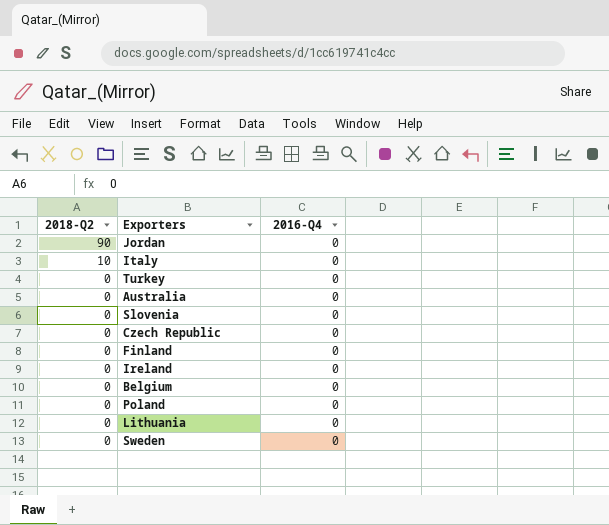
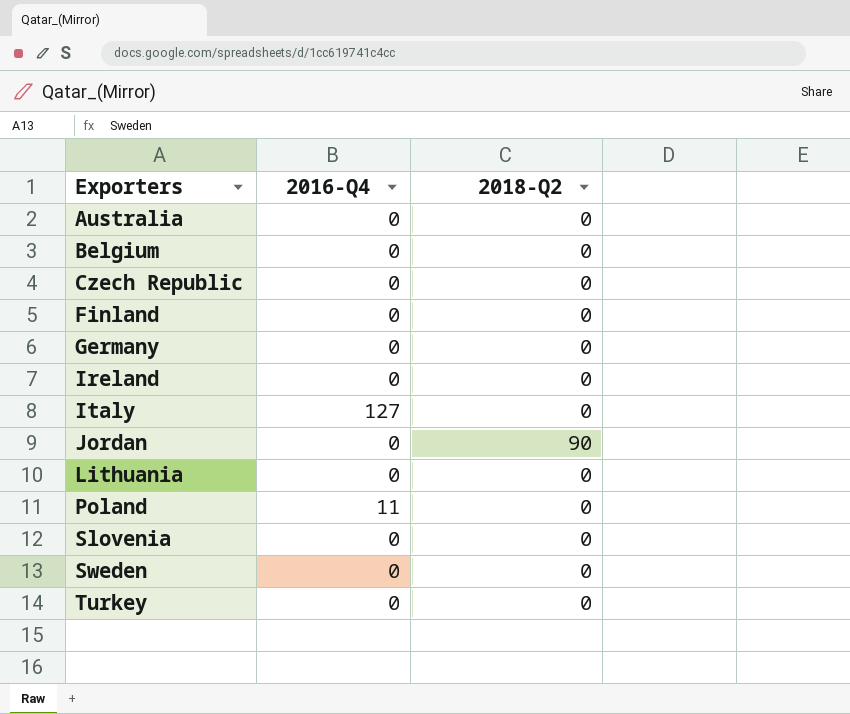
row order: 2018-Q2 descending -> Exporters ascending
column 2018-Q2 | position: 1 -> 3
row Germany: none -> 0 | 0
Italy | 2016-Q4: 0 -> 127
Italy | 2018-Q2: 10 -> 0
Poland | 2016-Q4: 0 -> 11

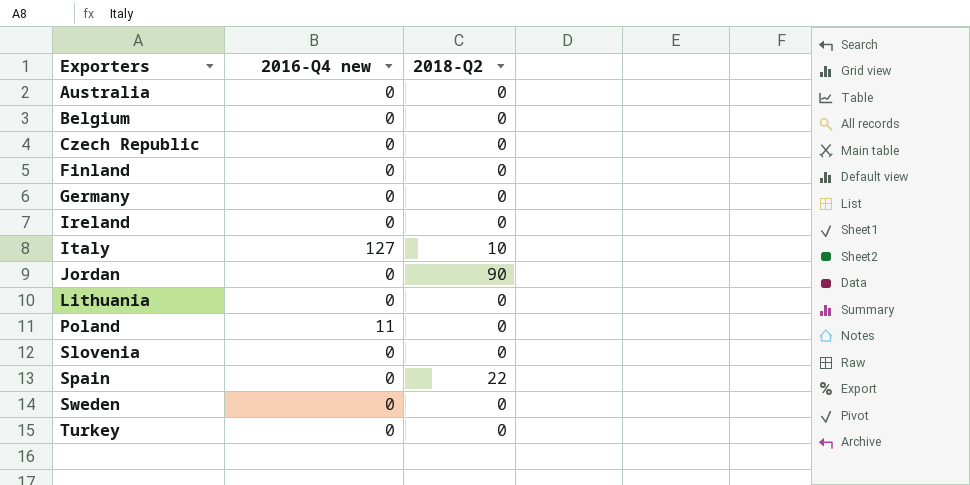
column name: 2016-Q4 -> 2016-Q4 new
Italy | 2018-Q2: 0 -> 10
row Spain: none -> 0 | 22

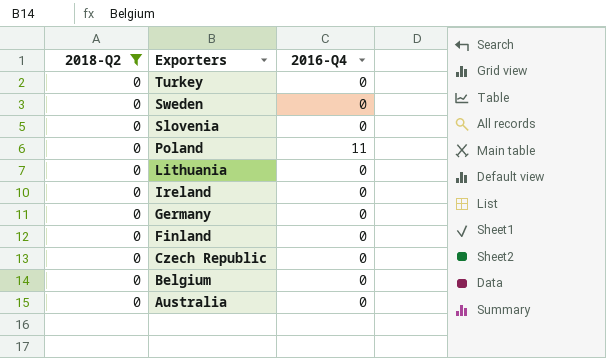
filter: none -> 2018-Q2 = 0
row order: Exporters ascending -> Exporters descending
column 2018-Q2 | position: 3 -> 1
column name: 2016-Q4 new -> 2016-Q4

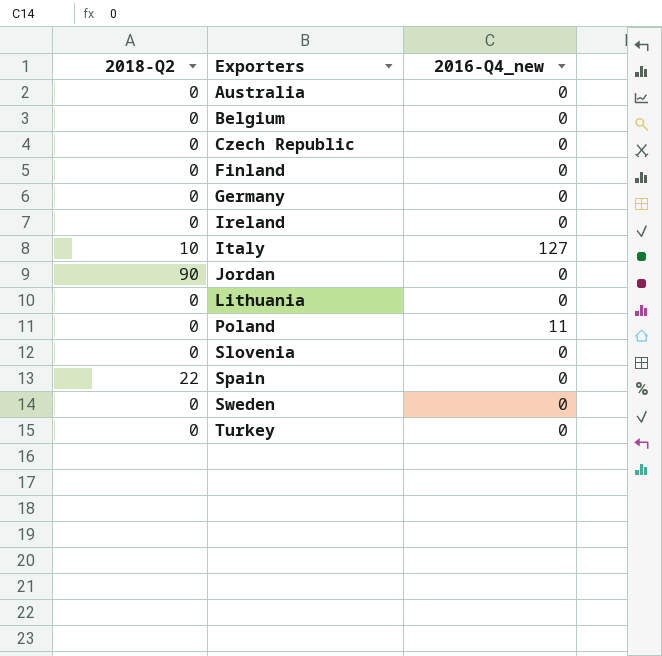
filter: 2018-Q2 = 0 -> none
row order: Exporters descending -> Exporters ascending
column name: 2016-Q4 -> 2016-Q4_new

